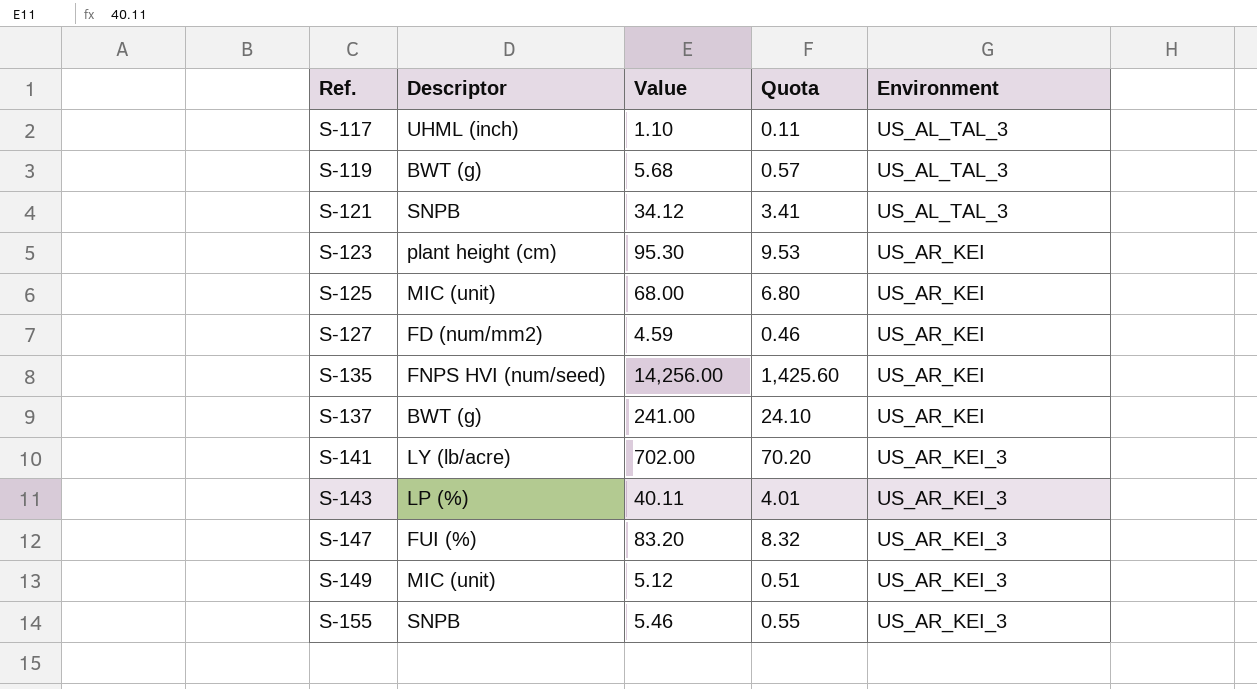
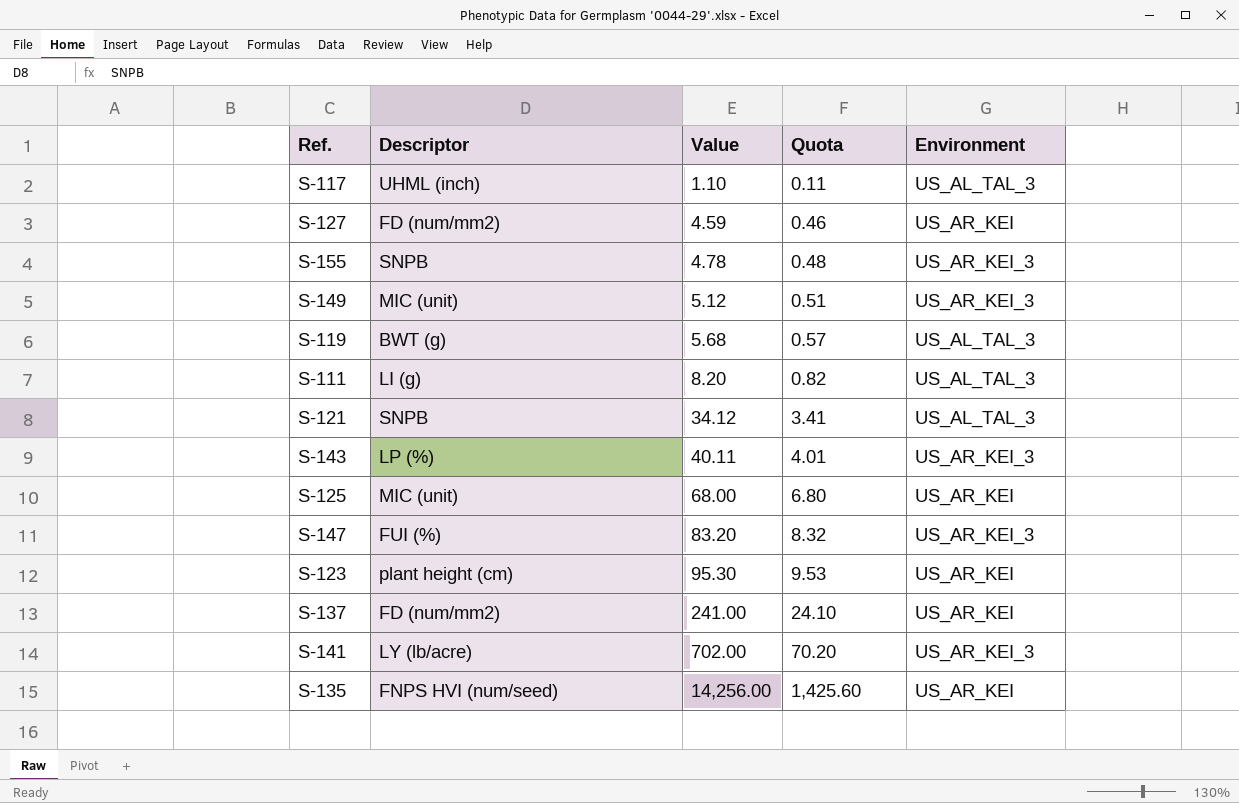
row order: Ref. ascending -> Value ascending
S-155 | Value: 5.46 -> 4.78
S-155 | Quota: 0.55 -> 0.48
row S-111: none -> LI (g) | 8.20 | 0.82 | US_AL_TAL_3
S-137 | Descriptor: BWT (g) -> FD (num/mm2)

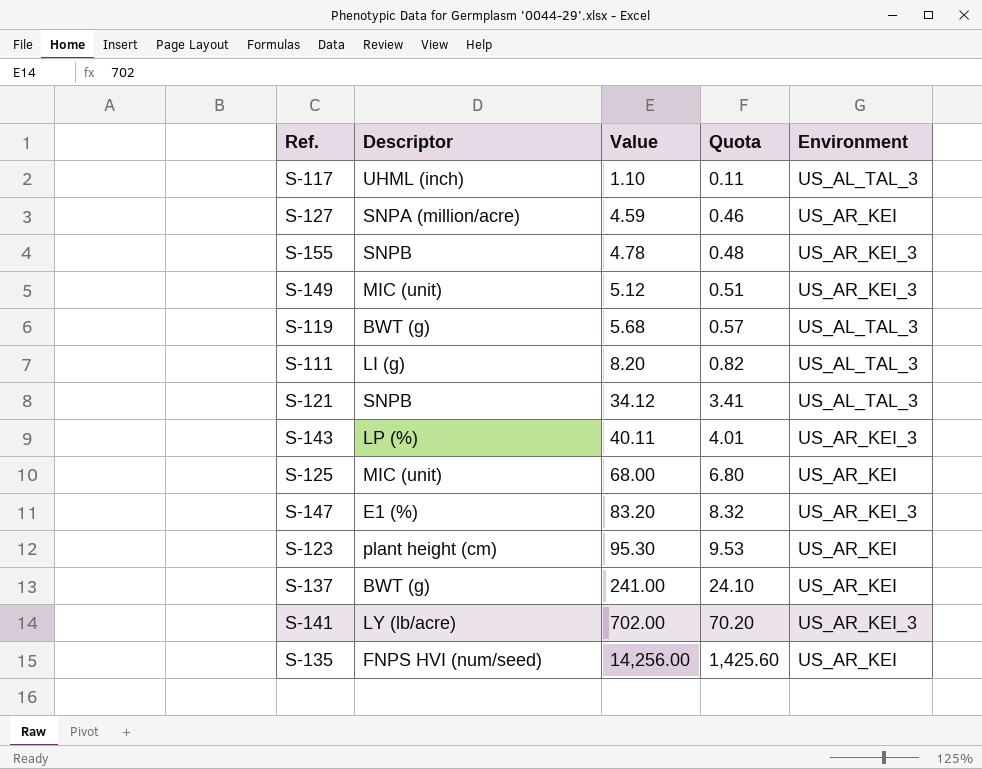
S-127 | Descriptor: FD (num/mm2) -> SNPA (million/acre)
S-147 | Descriptor: FUI (%) -> E1 (%)
S-137 | Descriptor: FD (num/mm2) -> BWT (g)

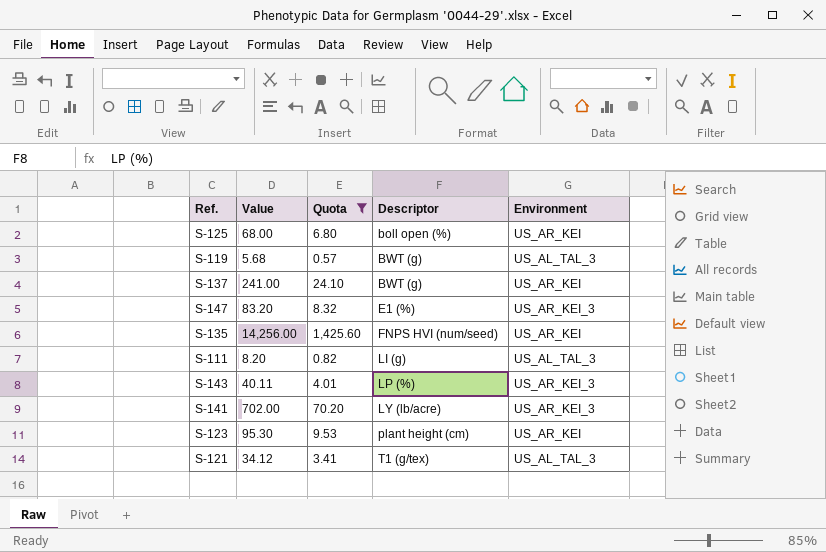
filter: none -> Quota >= 0.57
row order: Value ascending -> Descriptor ascending
column Descriptor | position: 2 -> 4
S-125 | Descriptor: MIC (unit) -> boll open (%)
S-121 | Descriptor: SNPB -> T1 (g/tex)

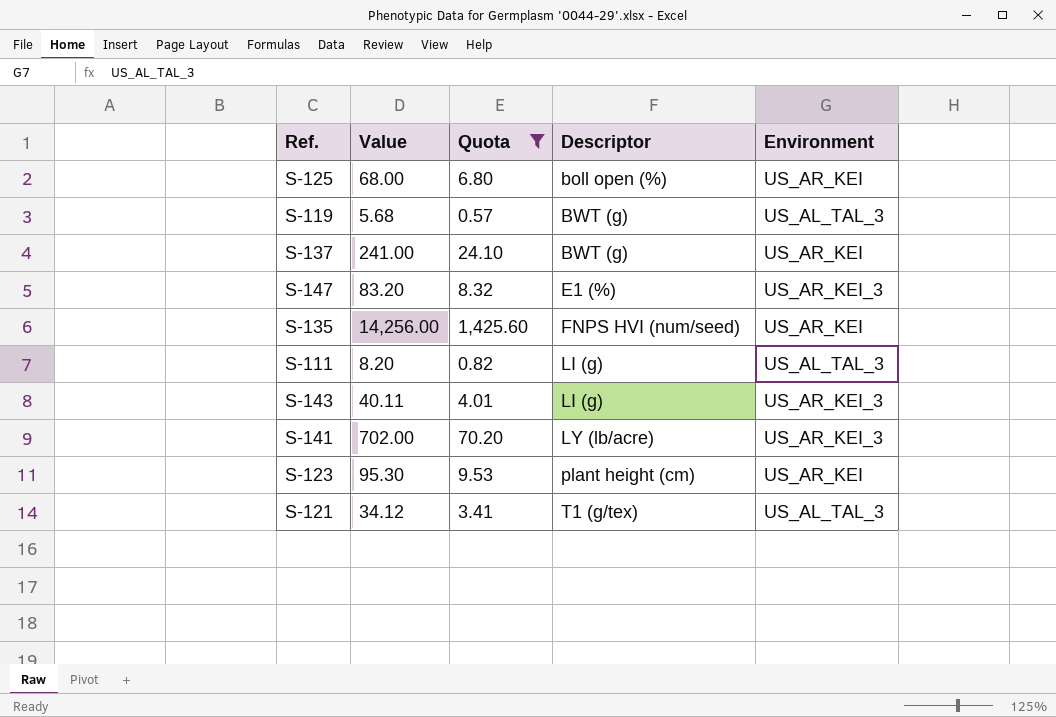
S-143 | Descriptor: LP (%) -> LI (g)

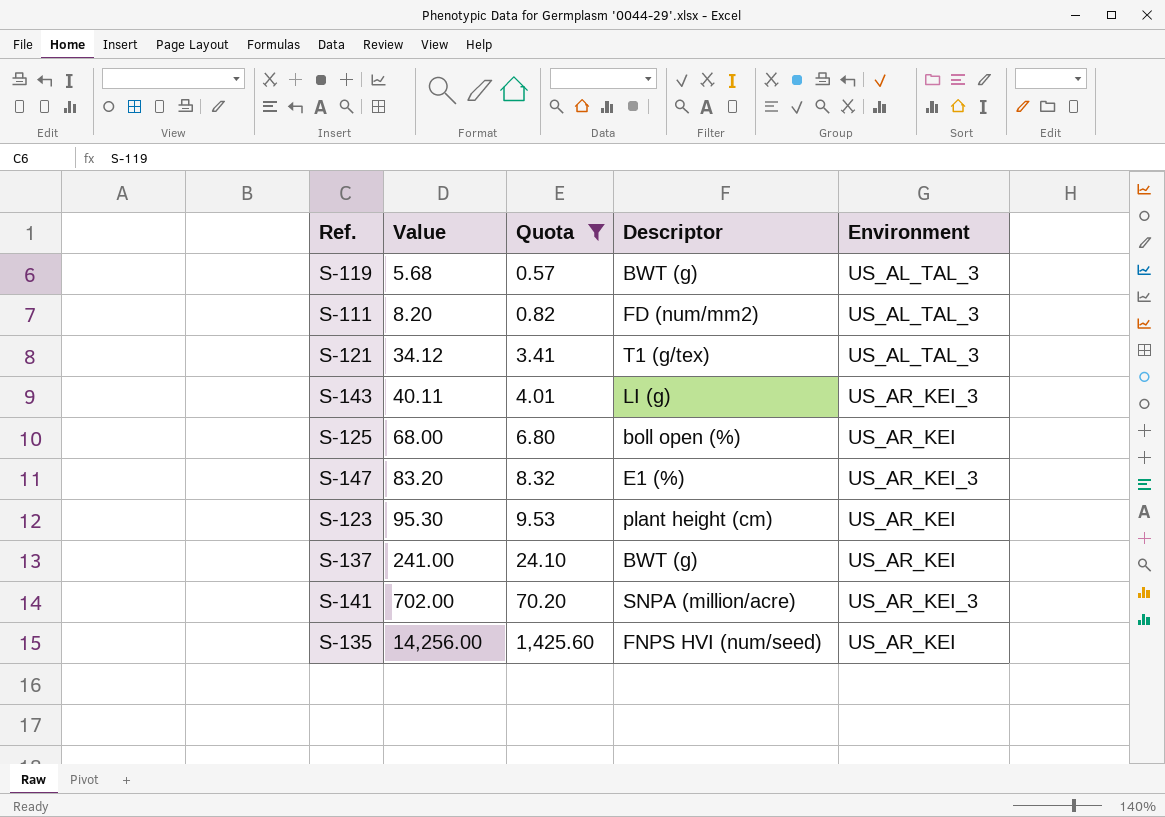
row order: Descriptor ascending -> Value ascending
S-111 | Descriptor: LI (g) -> FD (num/mm2)
S-141 | Descriptor: LY (lb/acre) -> SNPA (million/acre)

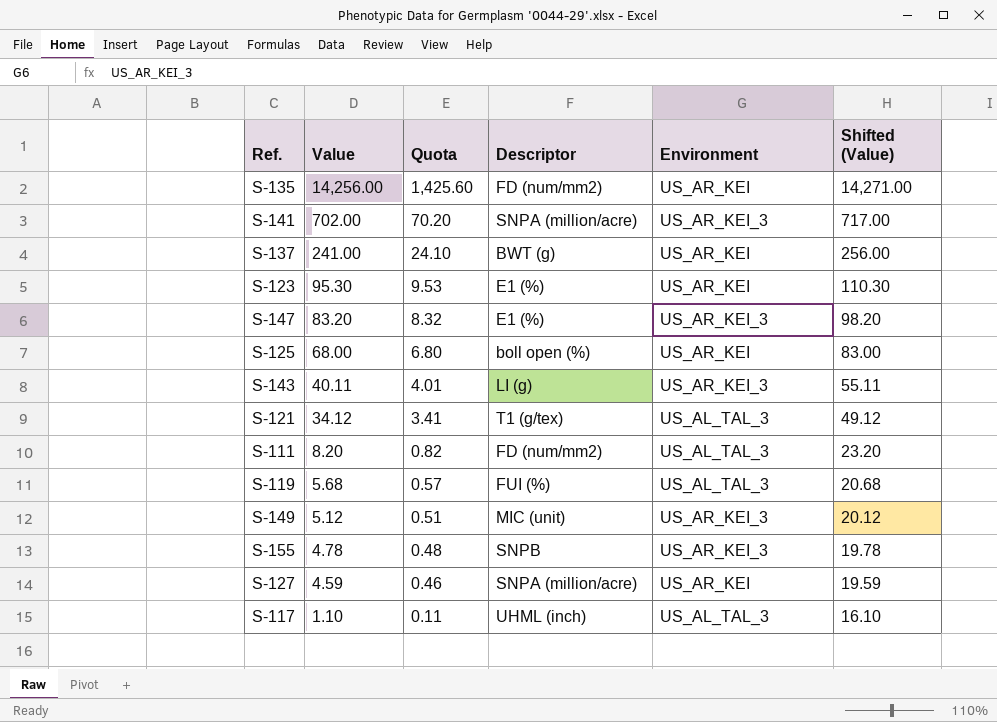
filter: Quota >= 0.57 -> none
row order: Value ascending -> Value descending
column Shifted (Value) | formula: none -> [Value] + 15
S-135 | Descriptor: FNPS HVI (num/seed) -> FD (num/mm2)
S-123 | Descriptor: plant height (cm) -> E1 (%)
S-119 | Descriptor: BWT (g) -> FUI (%)

